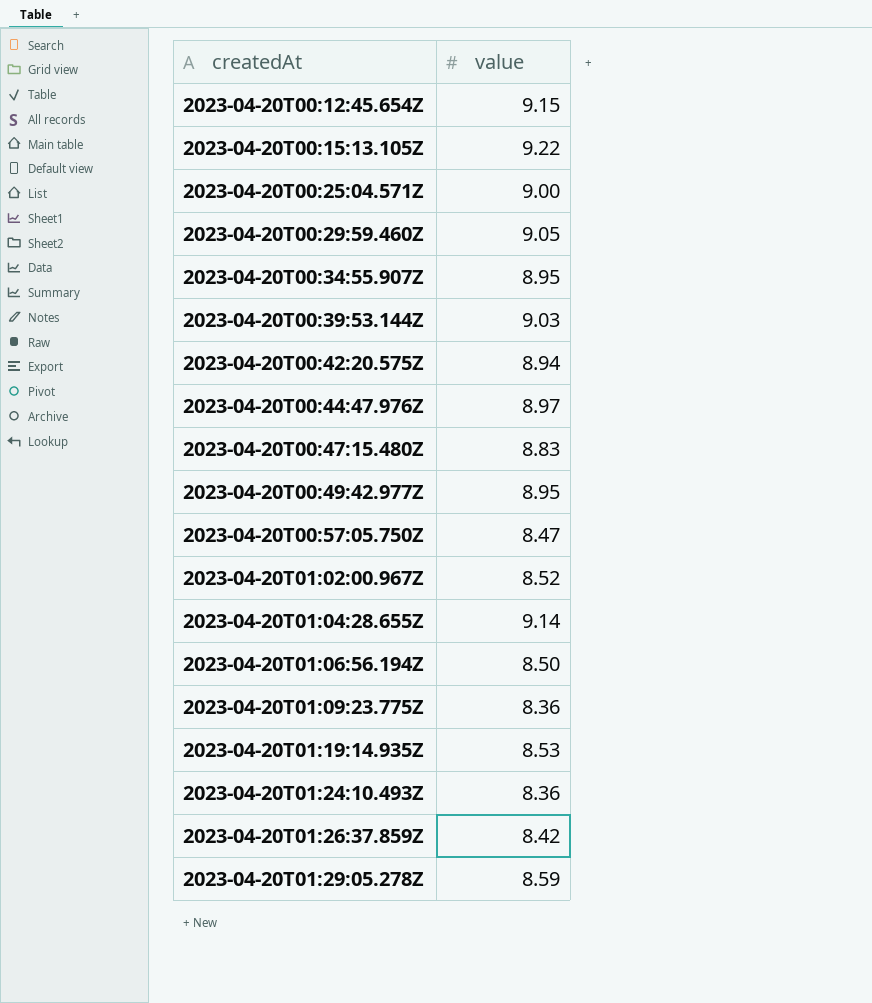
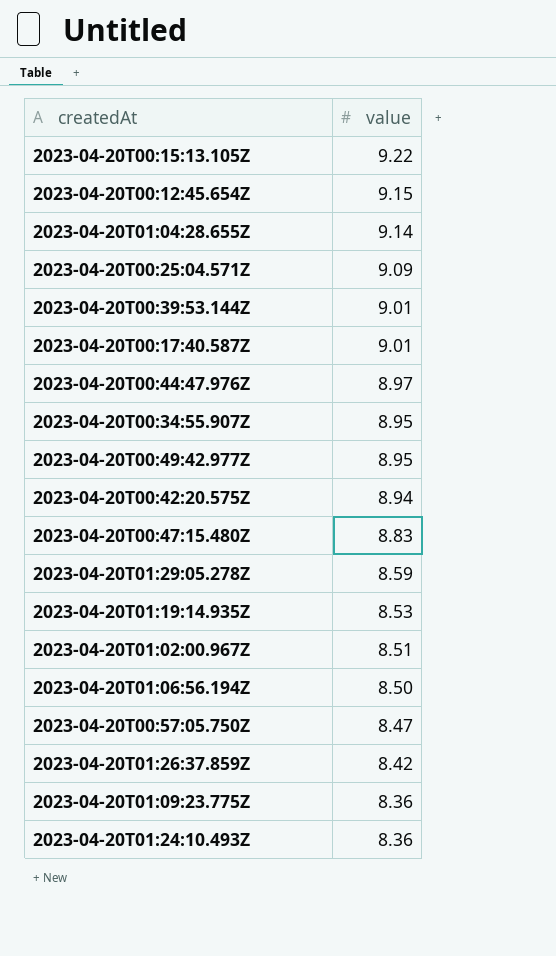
row order: createdAt ascending -> value descending
row 2023-04-20T00:29:59.460Z: 9.05 -> none
2023-04-20T00:25:04.571Z | value: 9.00 -> 9.09
2023-04-20T00:39:53.144Z | value: 9.03 -> 9.01
row 2023-04-20T00:17:40.587Z: none -> 9.01
2023-04-20T01:02:00.967Z | value: 8.52 -> 8.51

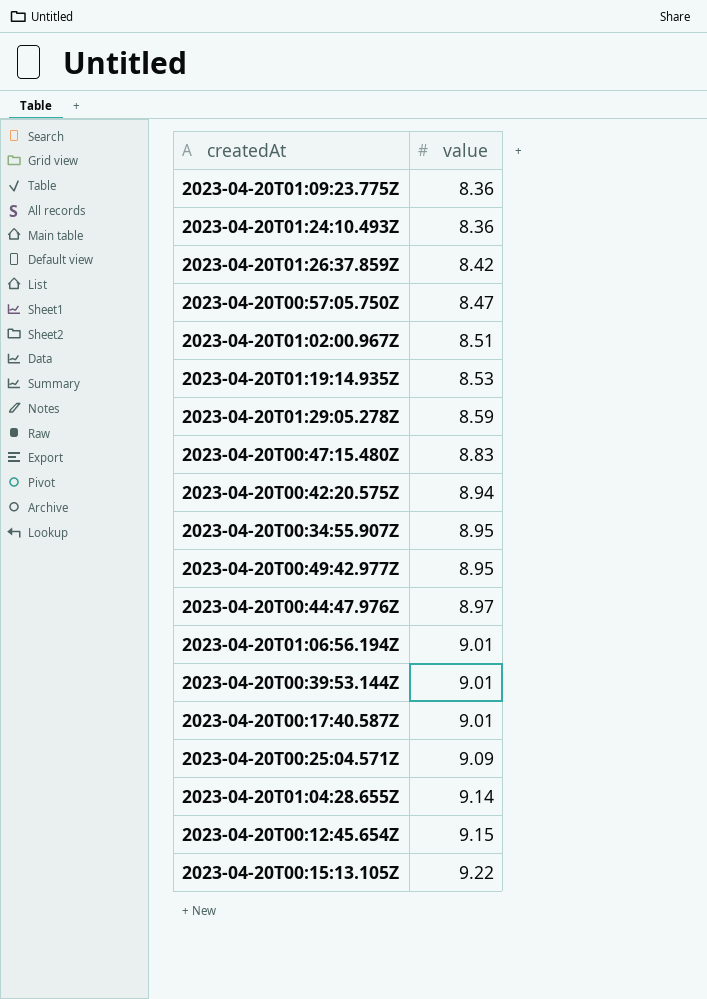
row order: value descending -> value ascending
2023-04-20T01:06:56.194Z | value: 8.50 -> 9.01

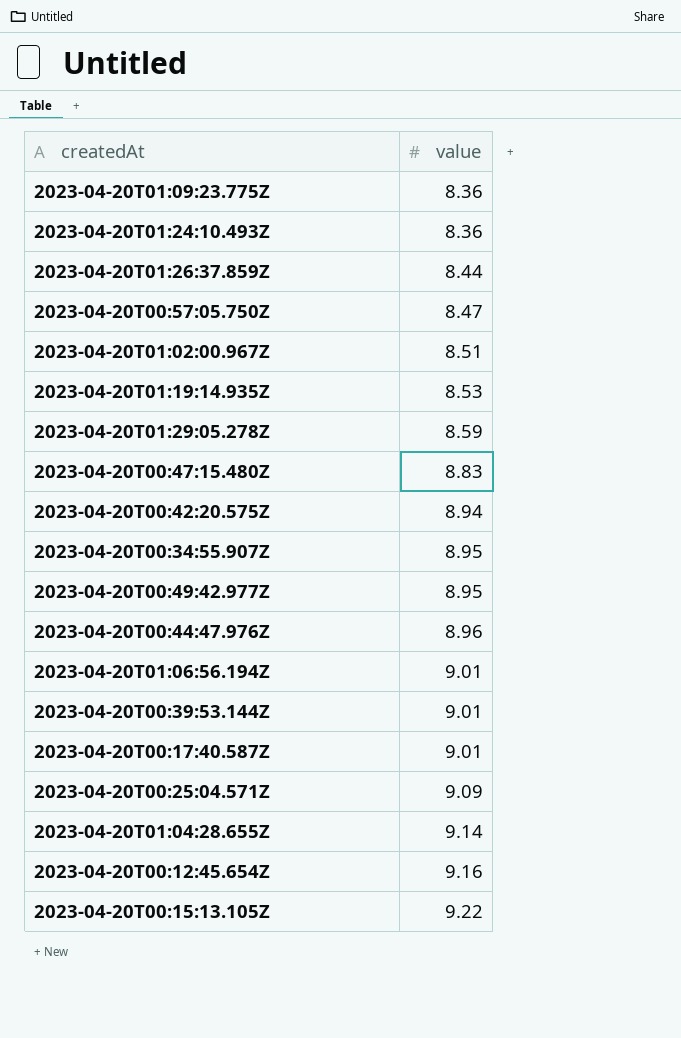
2023-04-20T01:26:37.859Z | value: 8.42 -> 8.44
2023-04-20T00:44:47.976Z | value: 8.97 -> 8.96
2023-04-20T00:12:45.654Z | value: 9.15 -> 9.16

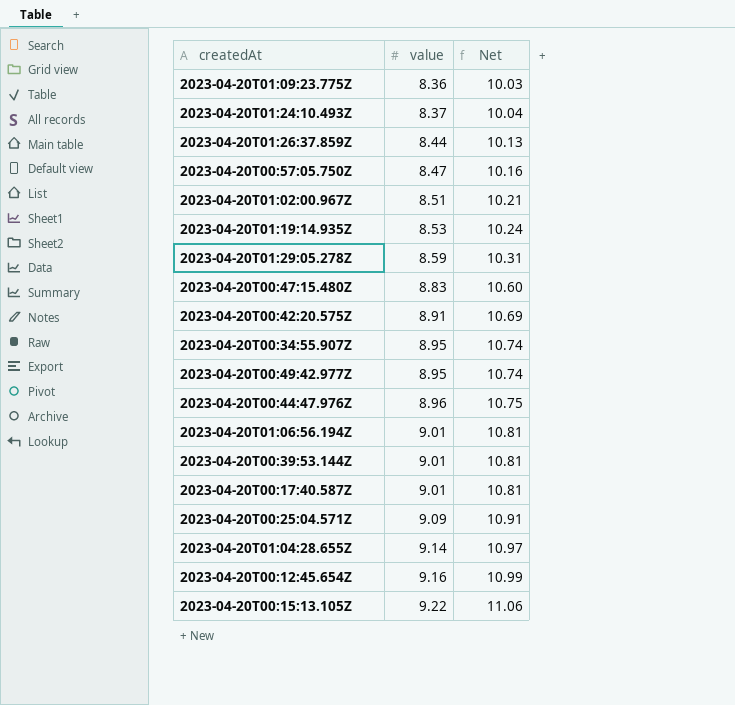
column Net | formula: none -> [value] * 1.2
2023-04-20T01:24:10.493Z | value: 8.36 -> 8.37
2023-04-20T00:42:20.575Z | value: 8.94 -> 8.91

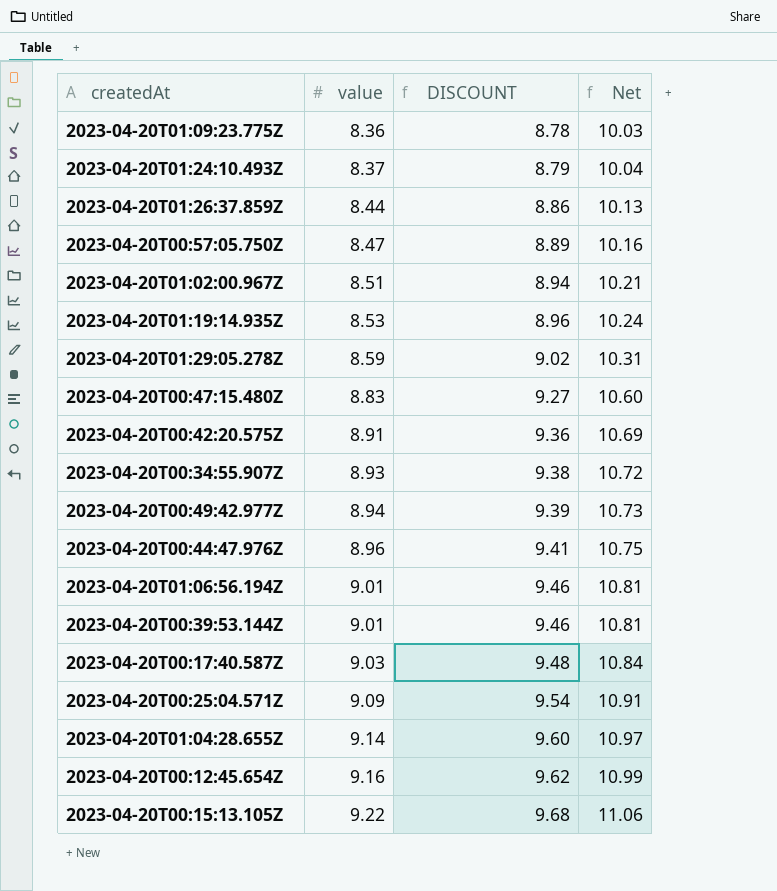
column DISCOUNT | formula: none -> [value] * 1.05
2023-04-20T00:34:55.907Z | value: 8.95 -> 8.93
2023-04-20T00:34:55.907Z | Net: 10.74 -> 10.72
2023-04-20T00:49:42.977Z | value: 8.95 -> 8.94
2023-04-20T00:49:42.977Z | Net: 10.74 -> 10.73
2023-04-20T00:17:40.587Z | value: 9.01 -> 9.03
2023-04-20T00:17:40.587Z | Net: 10.81 -> 10.84

